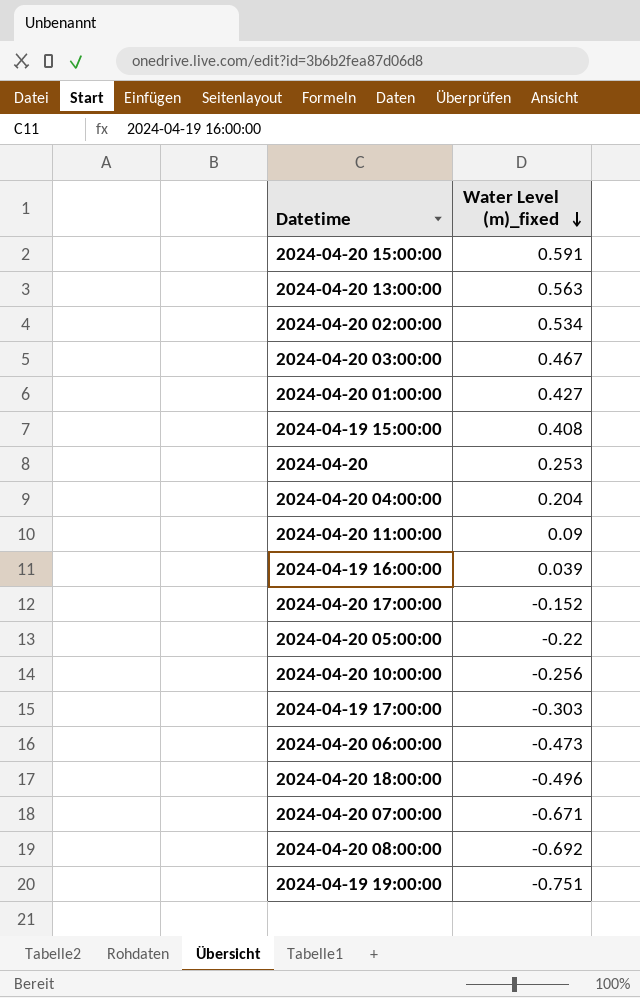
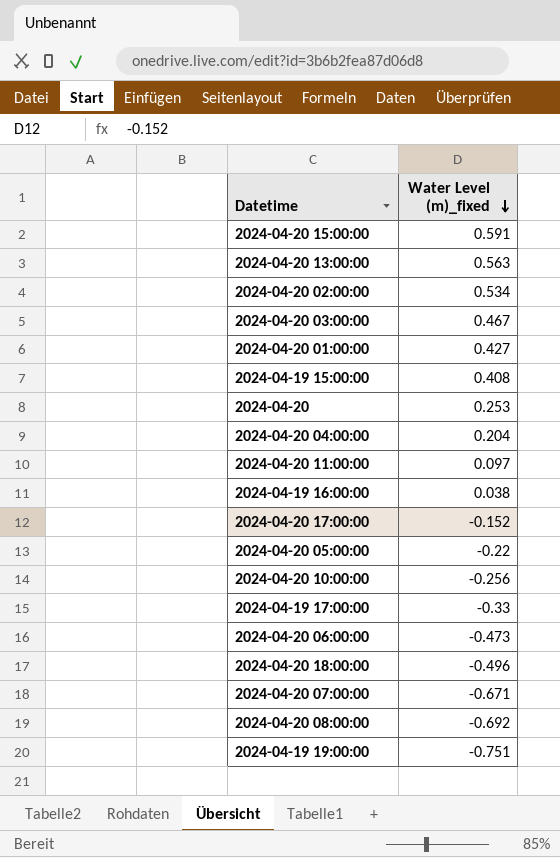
2024-04-20 11:00:00 | Water Level (m)_fixed: 0.09 -> 0.097
2024-04-19 16:00:00 | Water Level (m)_fixed: 0.039 -> 0.038
2024-04-19 17:00:00 | Water Level (m)_fixed: -0.303 -> -0.33

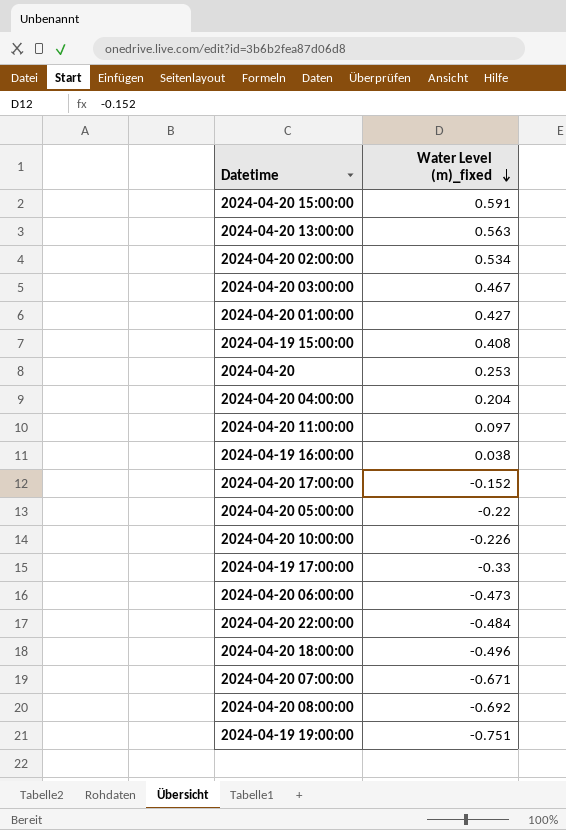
2024-04-20 10:00:00 | Water Level (m)_fixed: -0.256 -> -0.226
row 2024-04-20 22:00:00: none -> -0.484

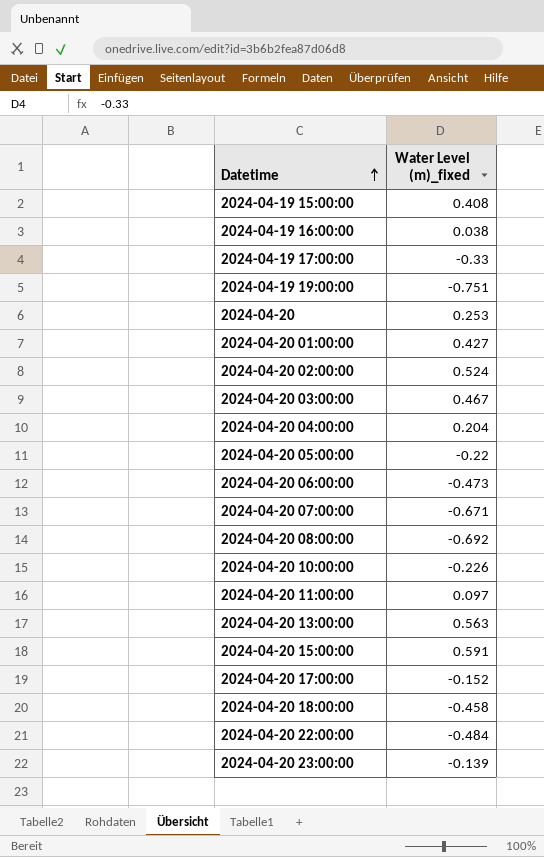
row order: Water Level (m)_fixed descending -> Datetime ascending
2024-04-20 02:00:00 | Water Level (m)_fixed: 0.534 -> 0.524
2024-04-20 18:00:00 | Water Level (m)_fixed: -0.496 -> -0.458
row 2024-04-20 23:00:00: none -> -0.139

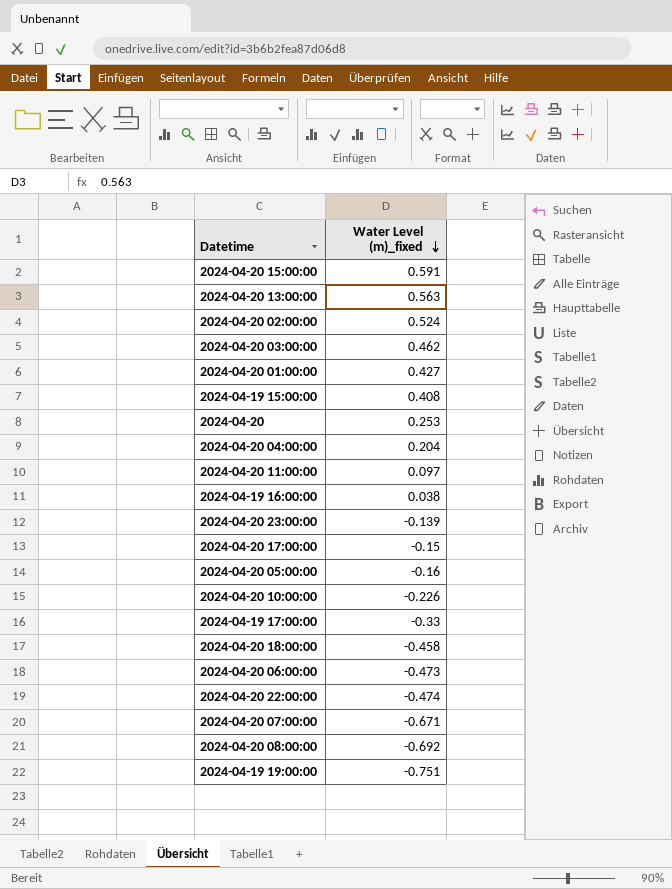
row order: Datetime ascending -> Water Level (m)_fixed descending
2024-04-20 03:00:00 | Water Level (m)_fixed: 0.467 -> 0.462
2024-04-20 17:00:00 | Water Level (m)_fixed: -0.152 -> -0.15
2024-04-20 05:00:00 | Water Level (m)_fixed: -0.22 -> -0.16
2024-04-20 22:00:00 | Water Level (m)_fixed: -0.484 -> -0.474

